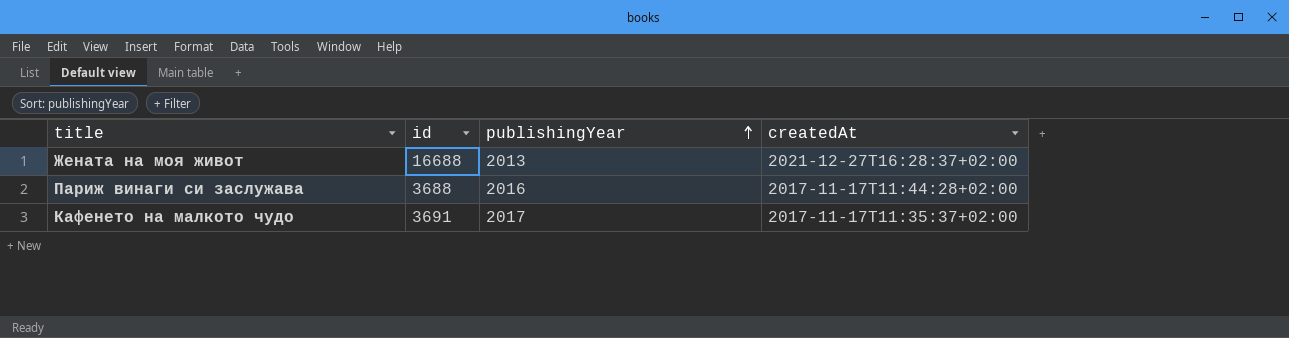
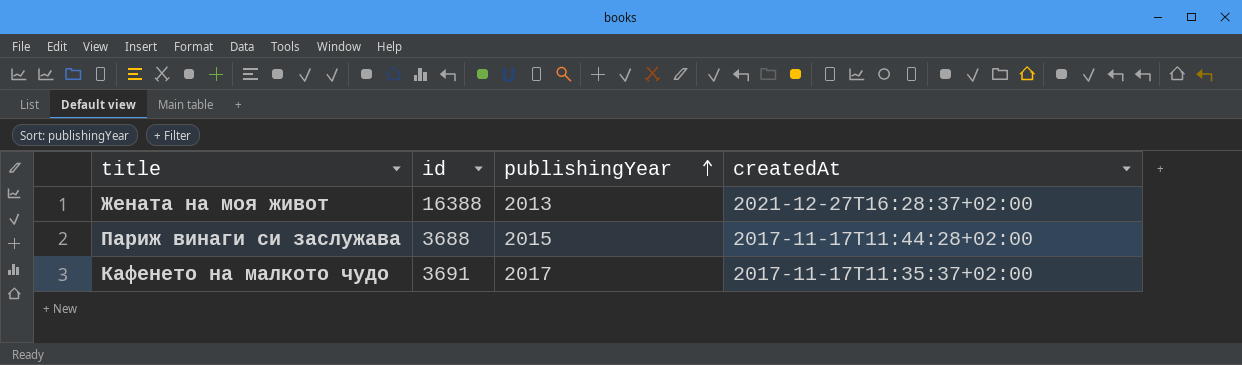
Жената на моя живот | id: 16688 -> 16388
Париж винаги си заслужава | publishingYear: 2016 -> 2015

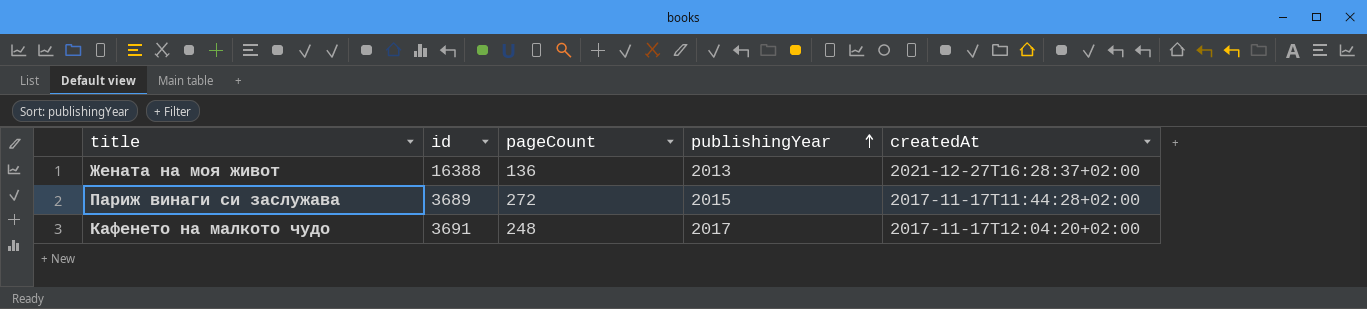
column pageCount | position: none -> 3
Париж винаги си заслужава | id: 3688 -> 3689
Кафенето на малкото чудо | createdAt: 2017-11-17T11:35:37+02:00 -> 2017-11-17T12:04:20+02:00

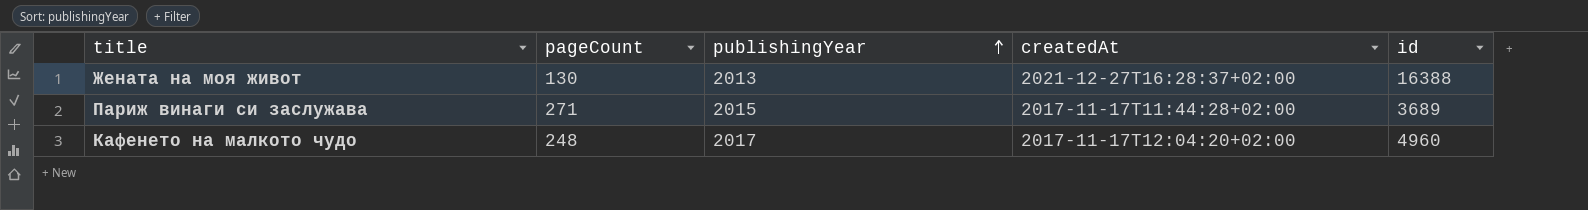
column id | position: 2 -> 5
Жената на моя живот | pageCount: 136 -> 130
Париж винаги си заслужава | pageCount: 272 -> 271
Кафенето на малкото чудо | id: 3691 -> 4960

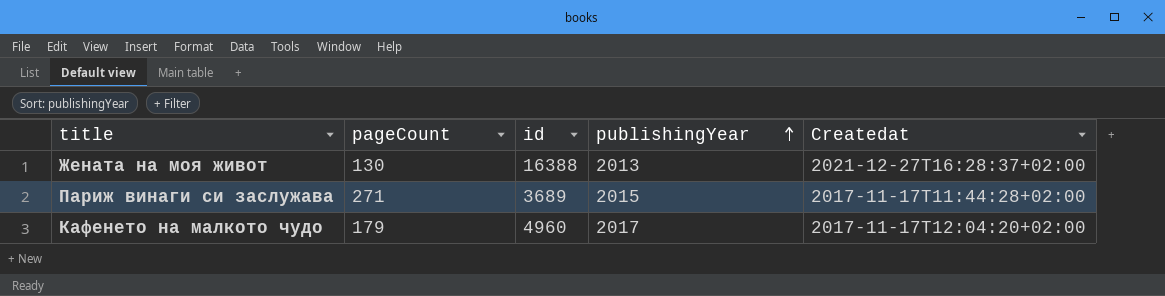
column id | position: 5 -> 3
column name: createdAt -> Createdat
Кафенето на малкото чудо | pageCount: 248 -> 179

